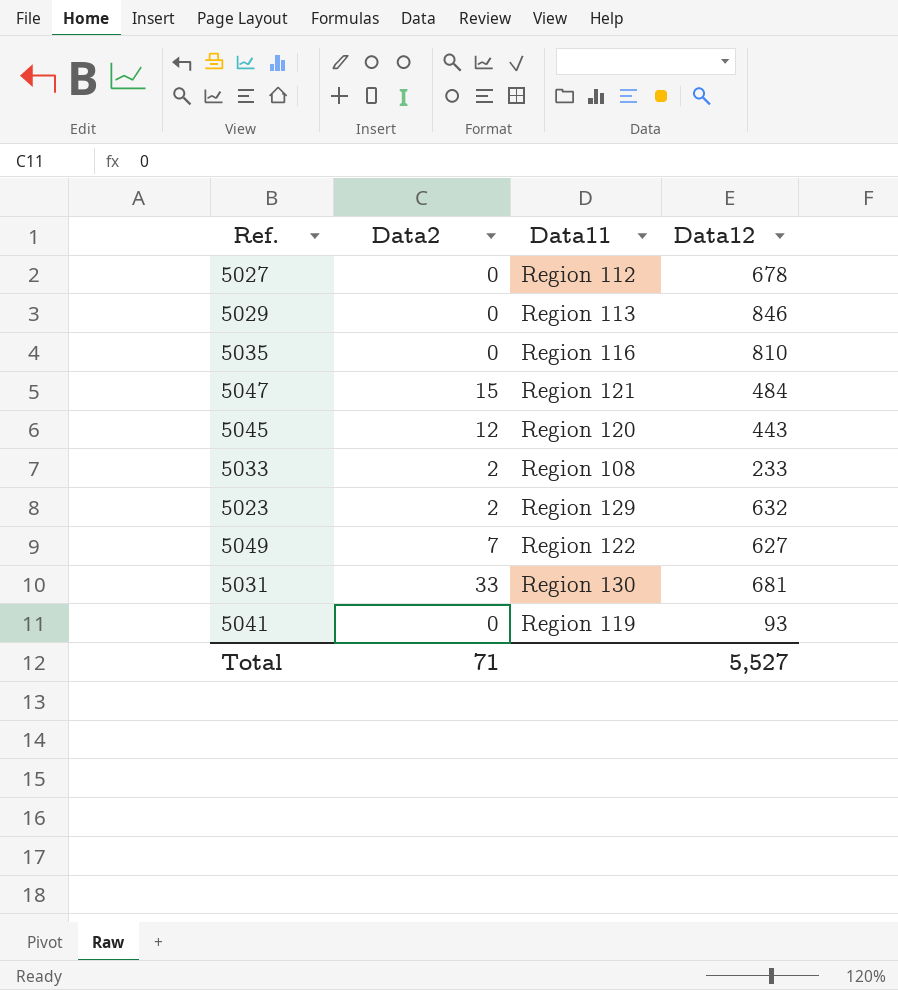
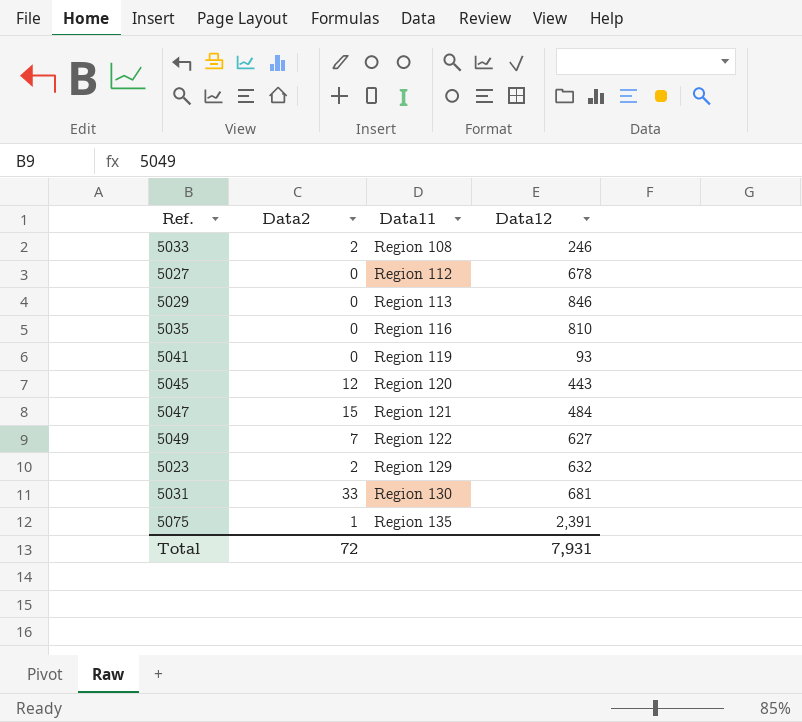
row order: none -> Data11 ascending
5033 | Data12: 233 -> 246
row 5075: none -> 1 | Region 135 | 2,391
Total | Data2: 71 -> 72
Total | Data12: 5,527 -> 7,931

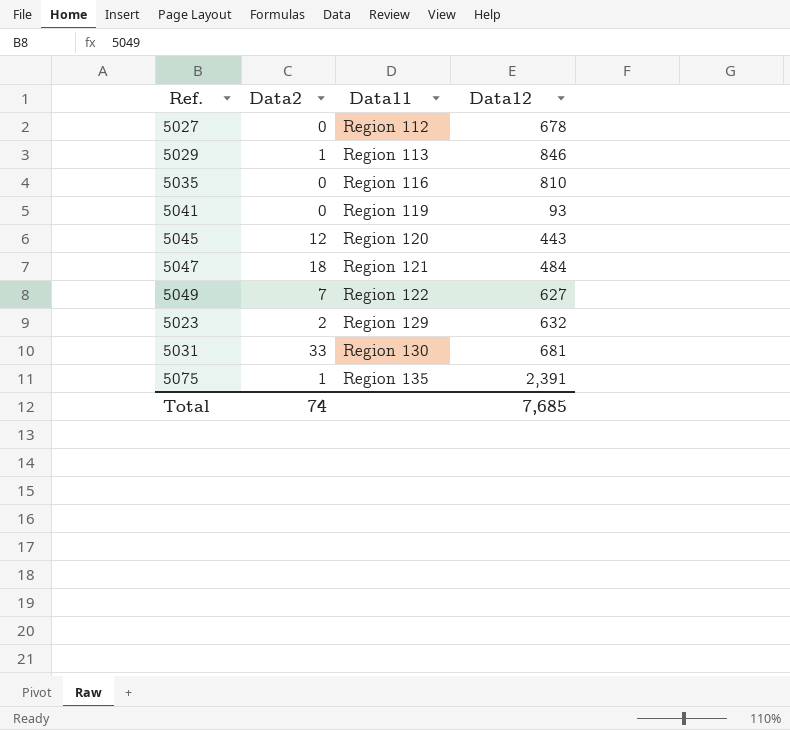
row 5033: 2 | Region 108 | 246 -> none
5029 | Data2: 0 -> 1
5047 | Data2: 15 -> 18
Total | Data2: 72 -> 74
Total | Data12: 7,931 -> 7,685

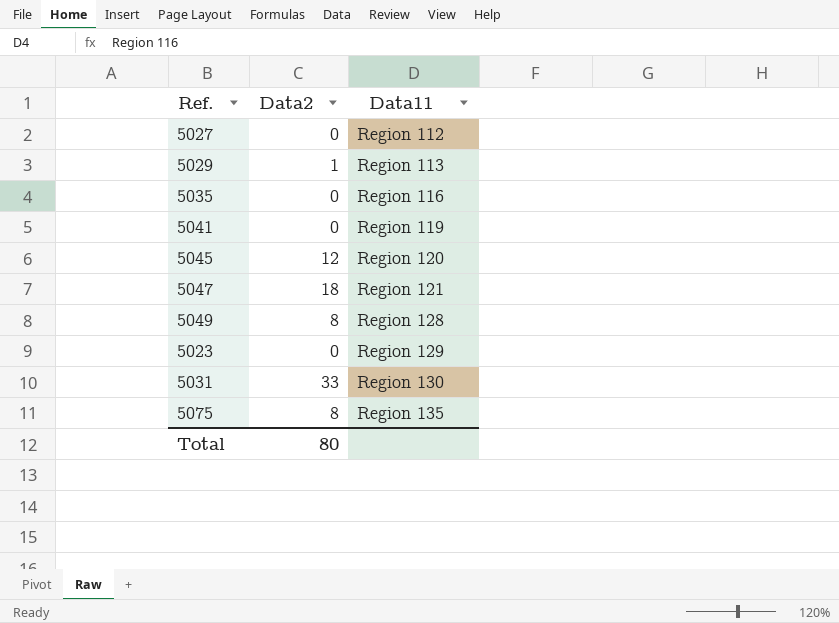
column Data12 | position: 4 -> none
5049 | Data2: 7 -> 8
5049 | Data11: Region 122 -> Region 128
5023 | Data2: 2 -> 0
5075 | Data2: 1 -> 8
Total | Data2: 74 -> 80

